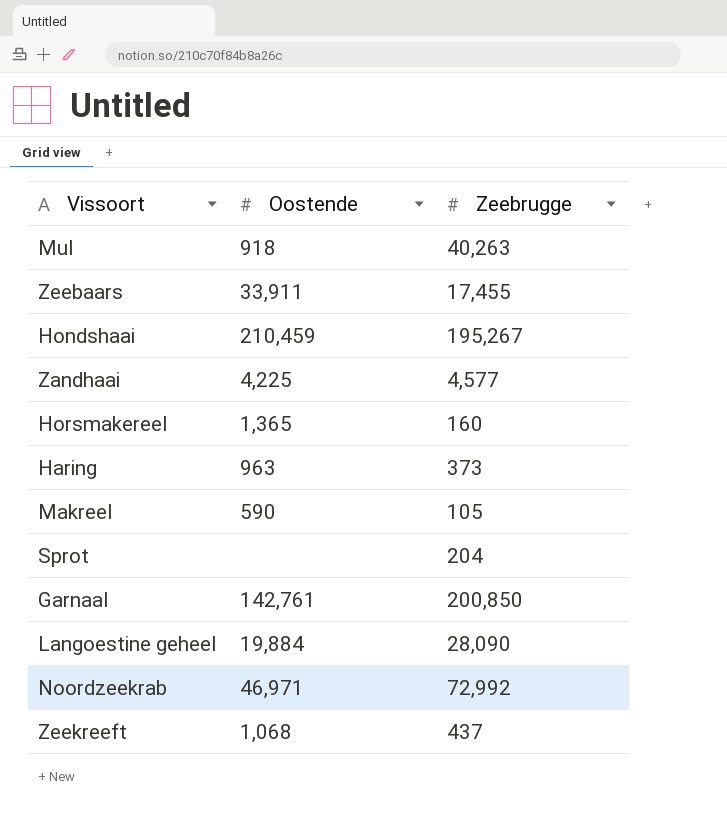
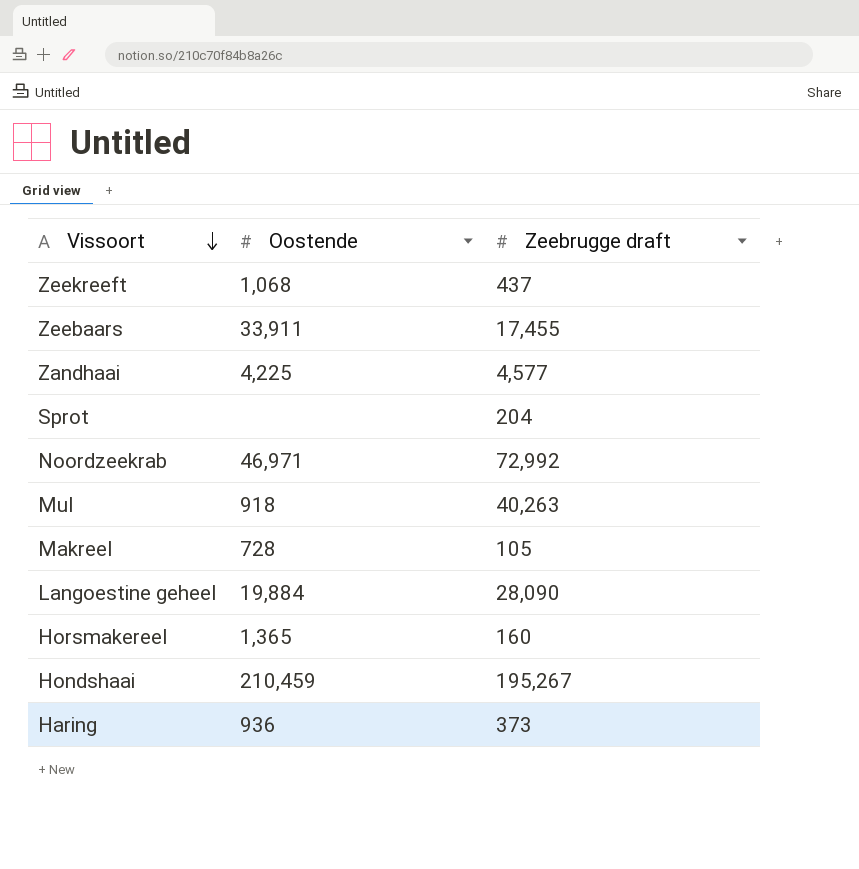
row order: none -> Vissoort descending
column name: Zeebrugge -> Zeebrugge draft
row Garnaal: 142,761 | 200,850 -> none
Makreel | Oostende: 590 -> 728
Haring | Oostende: 963 -> 936

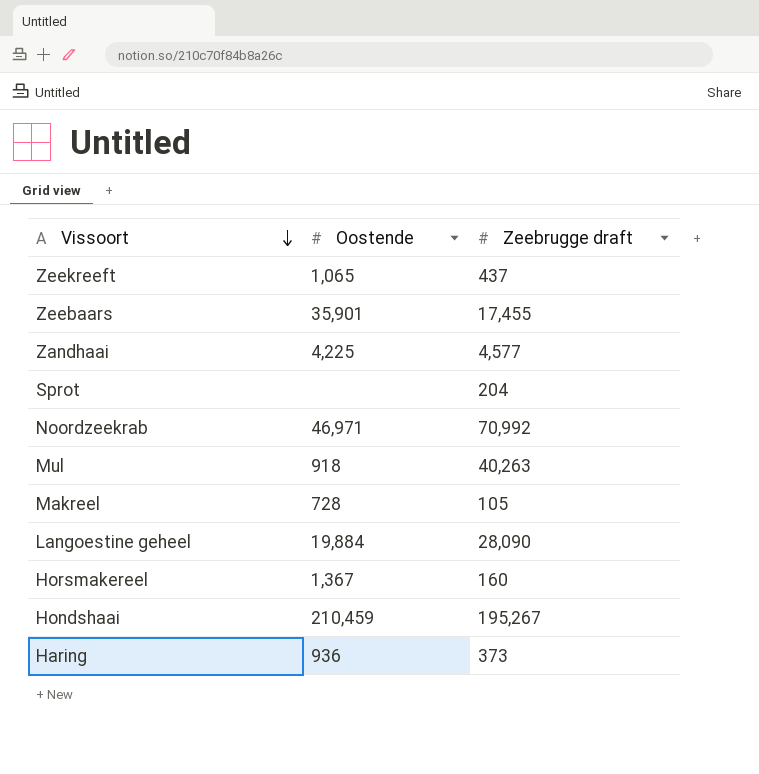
Zeekreeft | Oostende: 1,068 -> 1,065
Zeebaars | Oostende: 33,911 -> 35,901
Noordzeekrab | Zeebrugge draft: 72,992 -> 70,992
Horsmakereel | Oostende: 1,365 -> 1,367

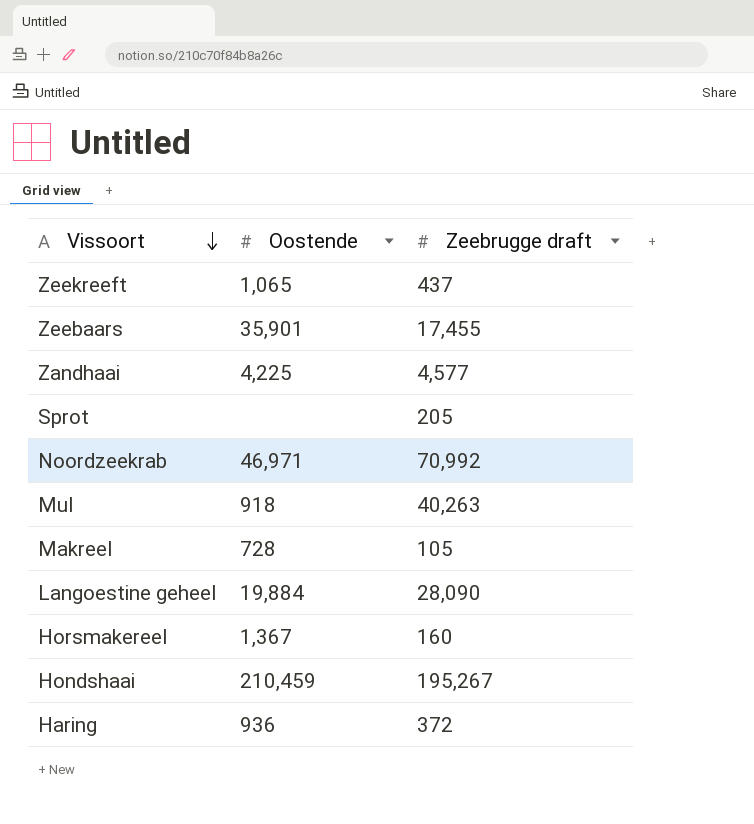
Sprot | Zeebrugge draft: 204 -> 205
Haring | Zeebrugge draft: 373 -> 372

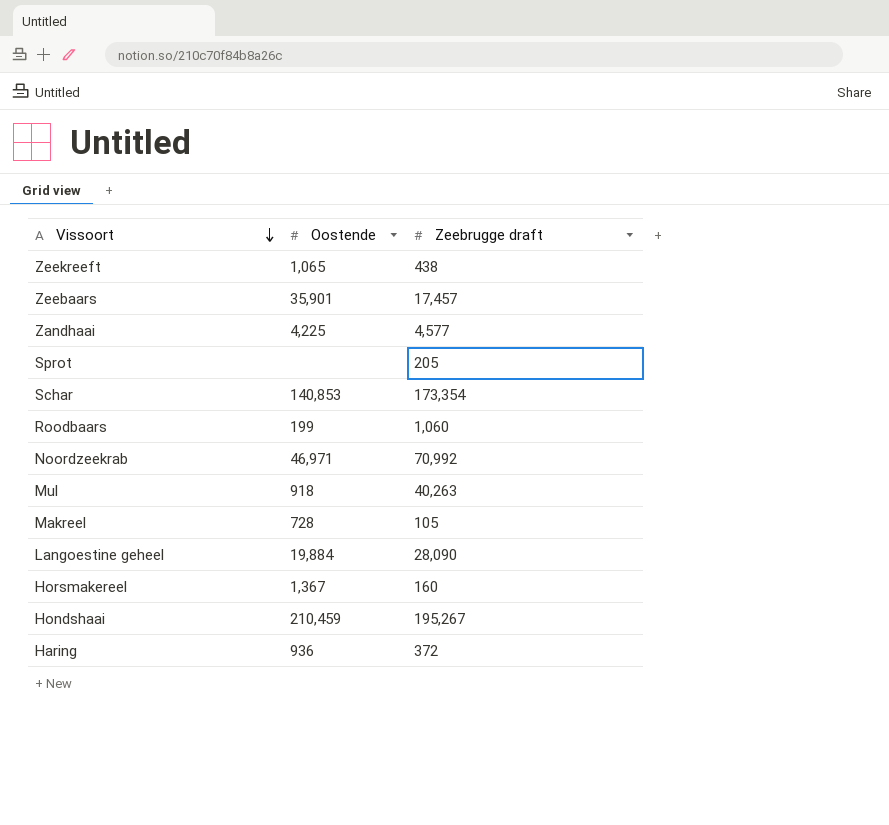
Zeekreeft | Zeebrugge draft: 437 -> 438
Zeebaars | Zeebrugge draft: 17,455 -> 17,457
row Schar: none -> 140,853 | 173,354
row Roodbaars: none -> 199 | 1,060

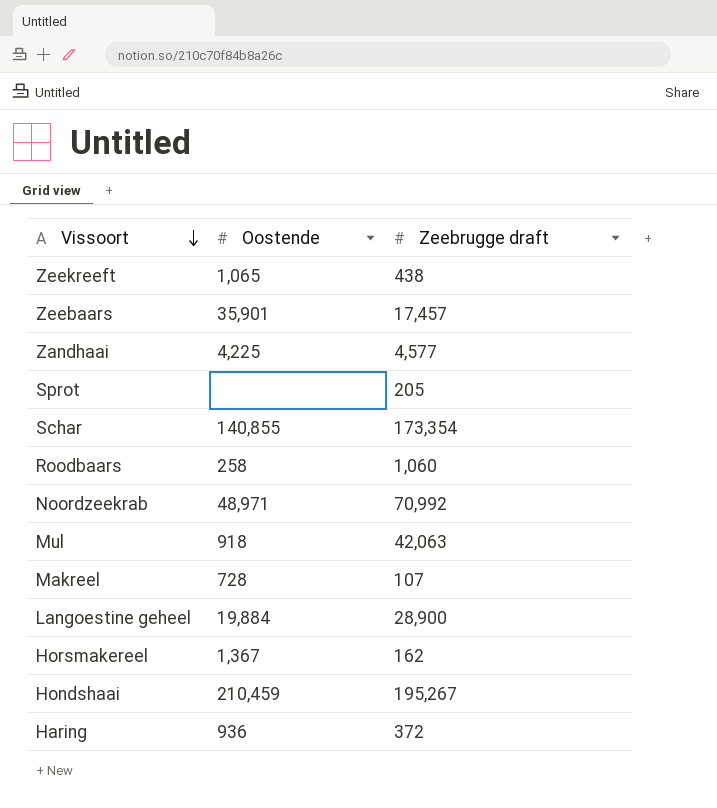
Schar | Oostende: 140,853 -> 140,855
Roodbaars | Oostende: 199 -> 258
Noordzeekrab | Oostende: 46,971 -> 48,971
Mul | Zeebrugge draft: 40,263 -> 42,063
Makreel | Zeebrugge draft: 105 -> 107
Langoestine geheel | Zeebrugge draft: 28,090 -> 28,900
Horsmakereel | Zeebrugge draft: 160 -> 162

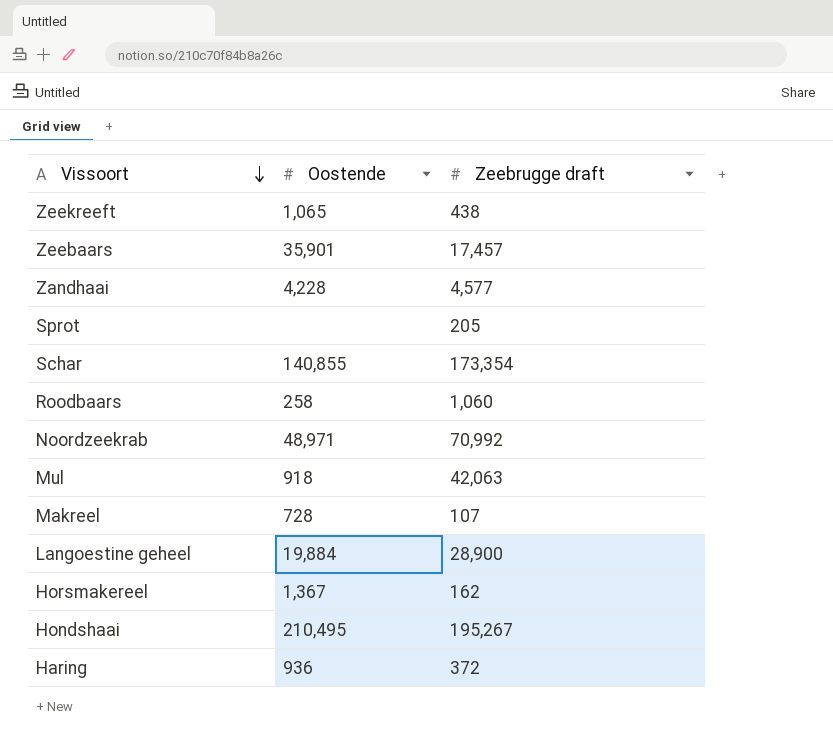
Zandhaai | Oostende: 4,225 -> 4,228
Hondshaai | Oostende: 210,459 -> 210,495

